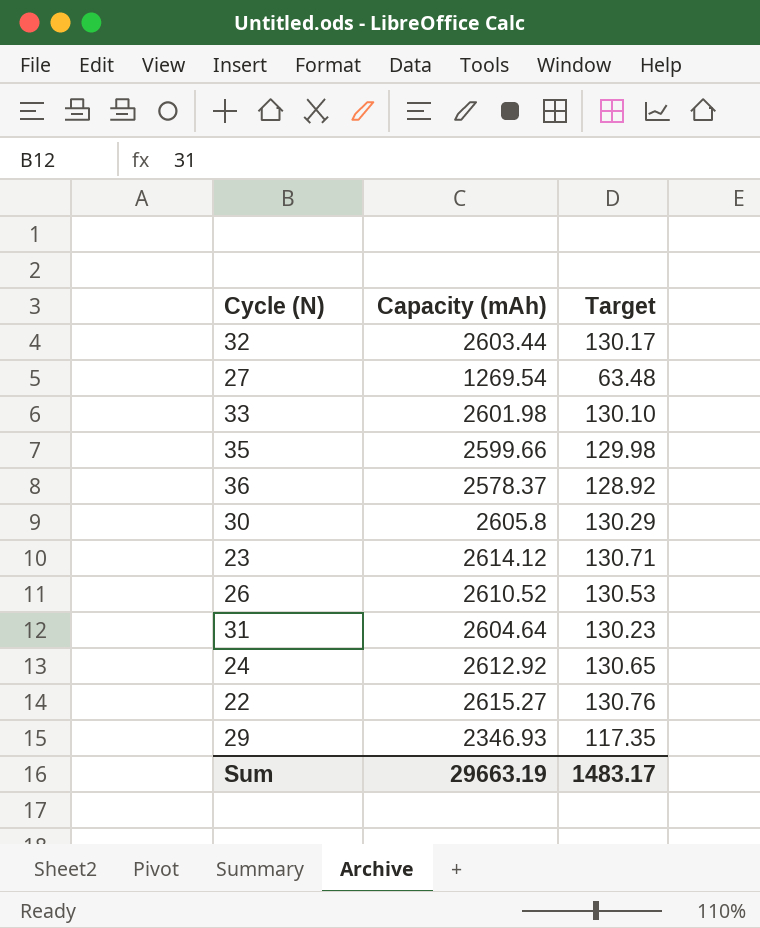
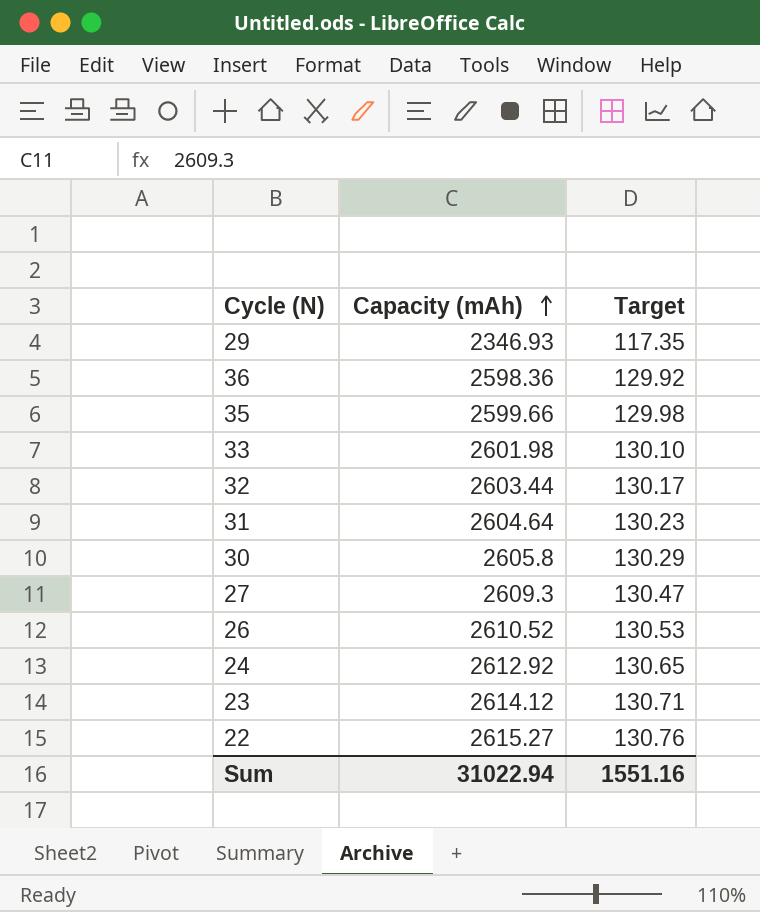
row order: none -> Capacity (mAh) ascending
36 | Capacity (mAh): 2578.37 -> 2598.36
36 | Target: 128.92 -> 129.92
27 | Capacity (mAh): 1269.54 -> 2609.3
27 | Target: 63.48 -> 130.47
Sum | Capacity (mAh): 29663.19 -> 31022.94
Sum | Target: 1483.17 -> 1551.16

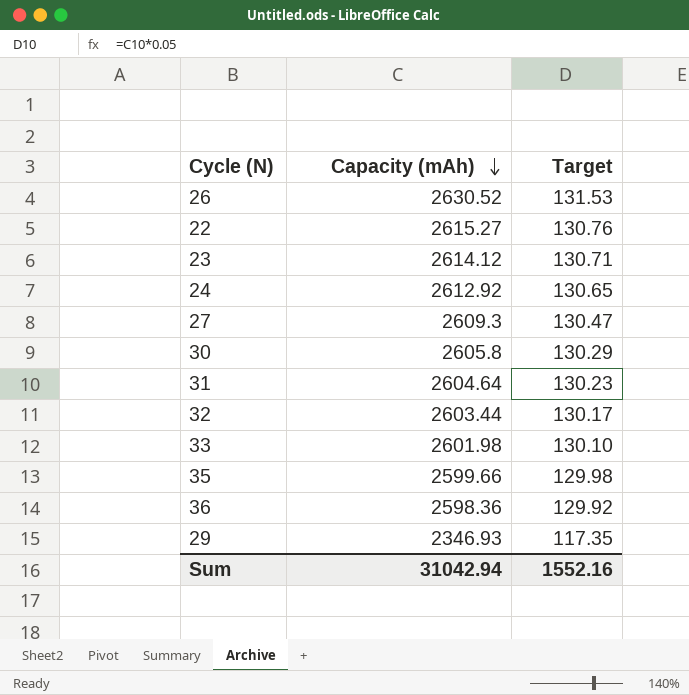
row order: Capacity (mAh) ascending -> Capacity (mAh) descending
26 | Capacity (mAh): 2610.52 -> 2630.52
26 | Target: 130.53 -> 131.53
Sum | Capacity (mAh): 31022.94 -> 31042.94
Sum | Target: 1551.16 -> 1552.16

